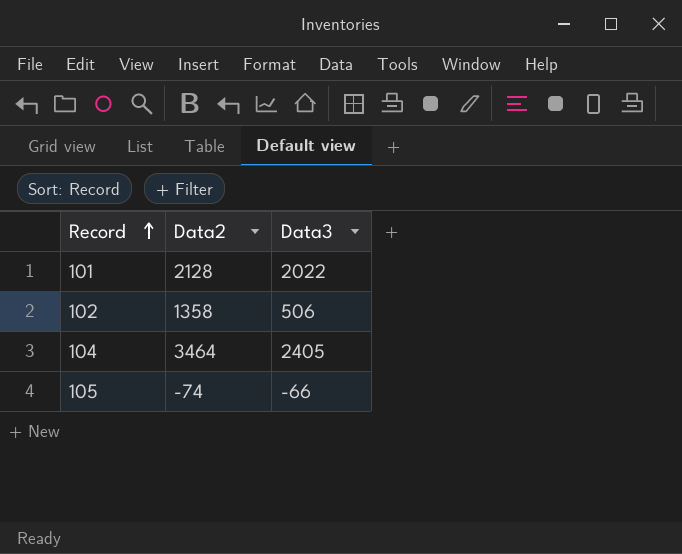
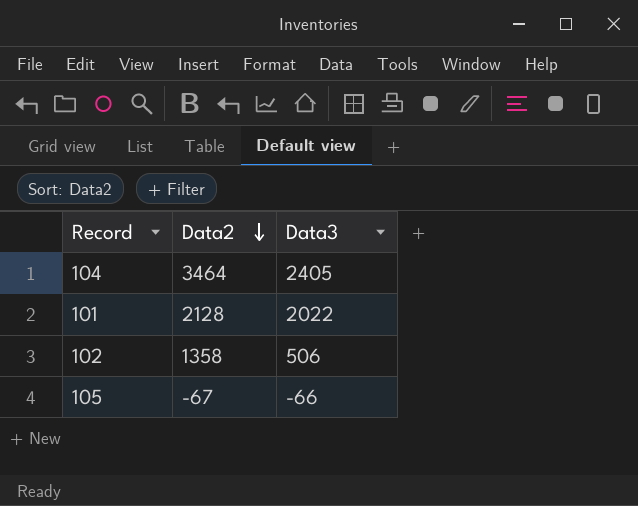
row order: Record ascending -> Data2 descending
105 | Data2: -74 -> -67

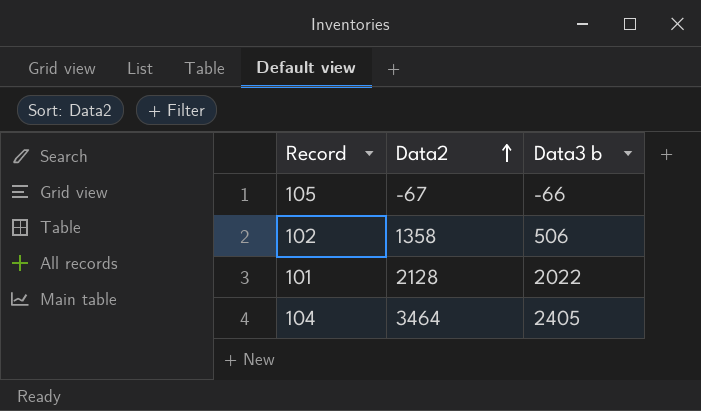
row order: Data2 descending -> Data2 ascending
column name: Data3 -> Data3 b

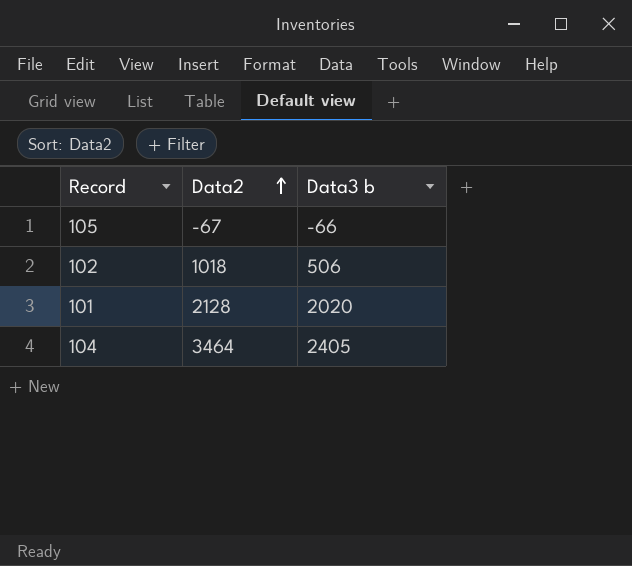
102 | Data2: 1358 -> 1018
101 | Data3 b: 2022 -> 2020

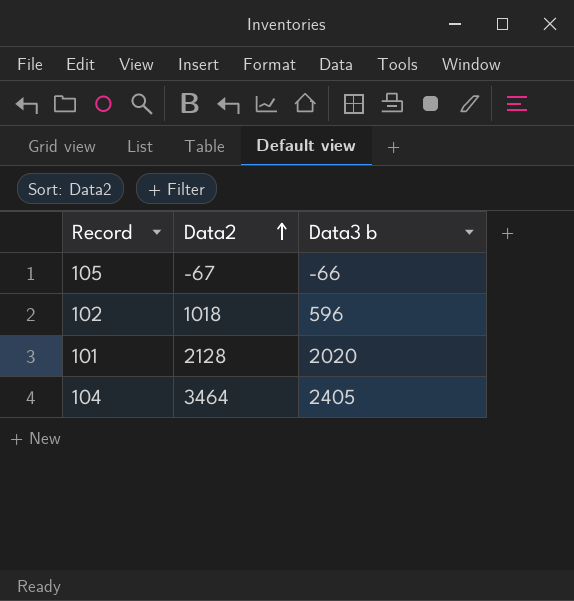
102 | Data3 b: 506 -> 596

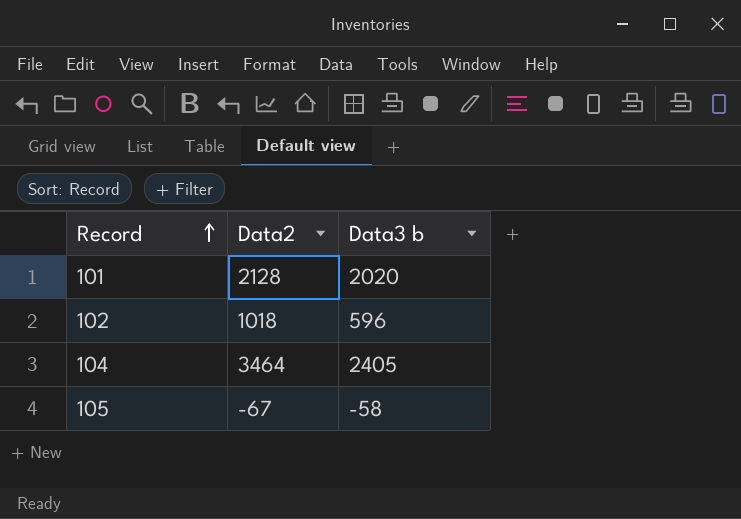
row order: Data2 ascending -> Record ascending
105 | Data3 b: -66 -> -58

